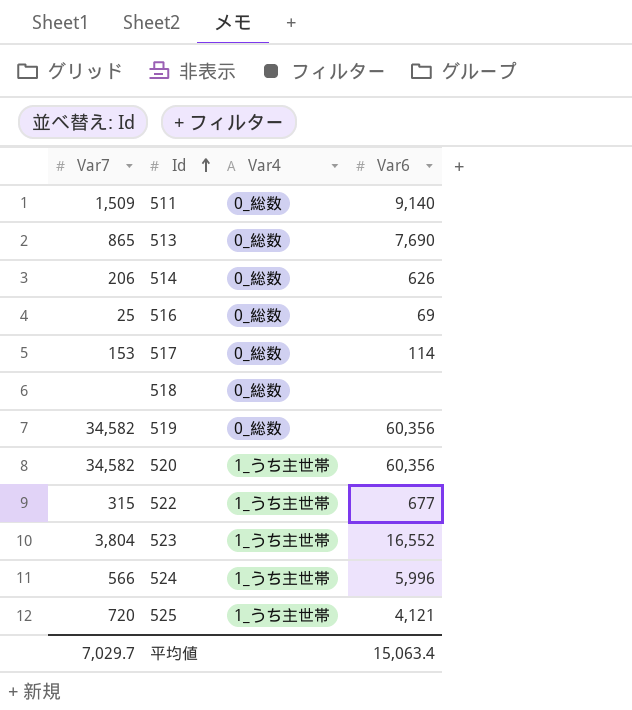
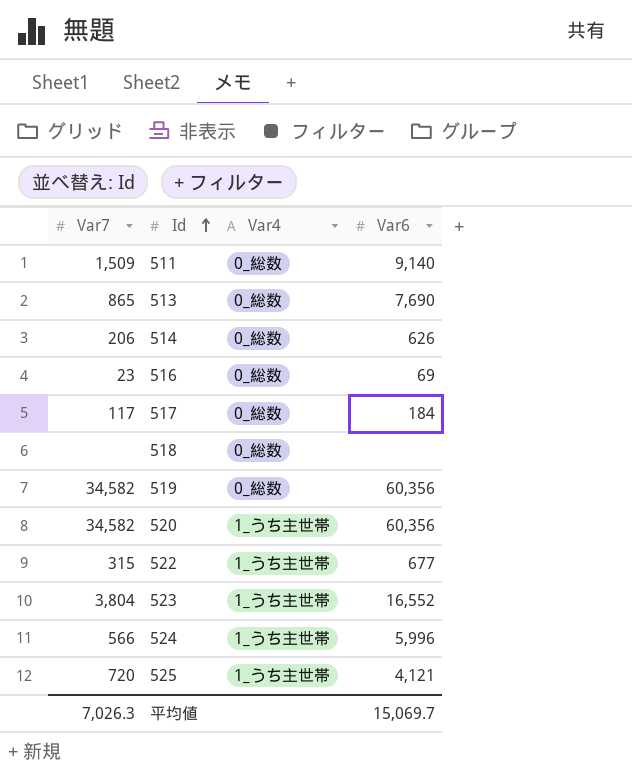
516 | Var7: 25 -> 23
517 | Var7: 153 -> 117
517 | Var6: 114 -> 184
平均値 | Var7: 7,029.7 -> 7,026.3
平均値 | Var6: 15,063.4 -> 15,069.7

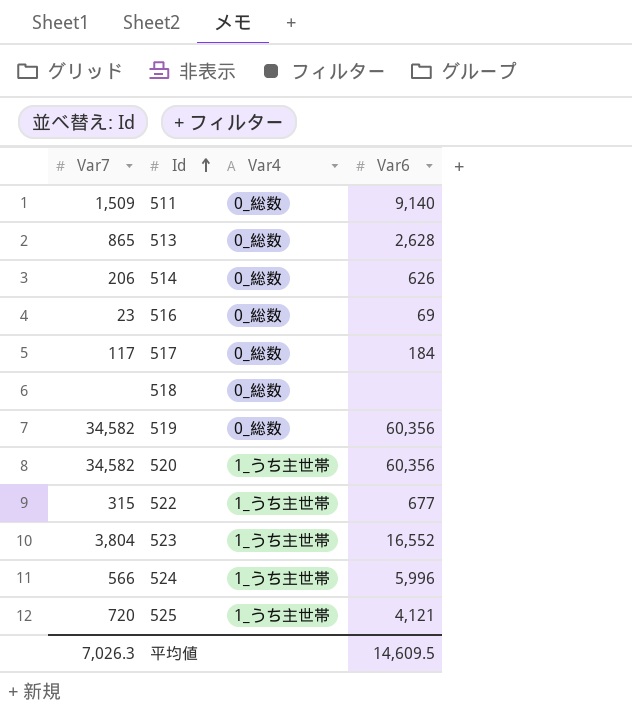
513 | Var6: 7,690 -> 2,628
平均値 | Var6: 15,069.7 -> 14,609.5

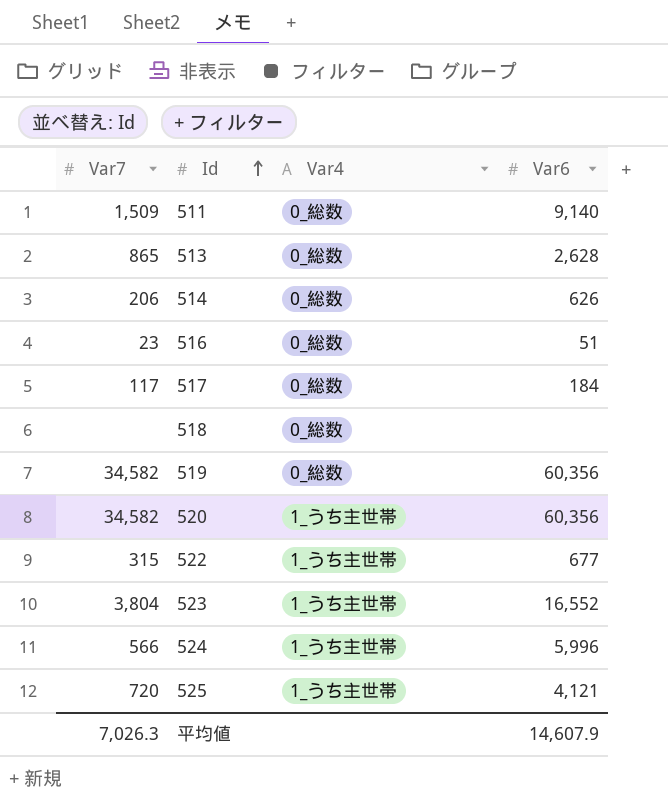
516 | Var6: 69 -> 51
平均値 | Var6: 14,609.5 -> 14,607.9

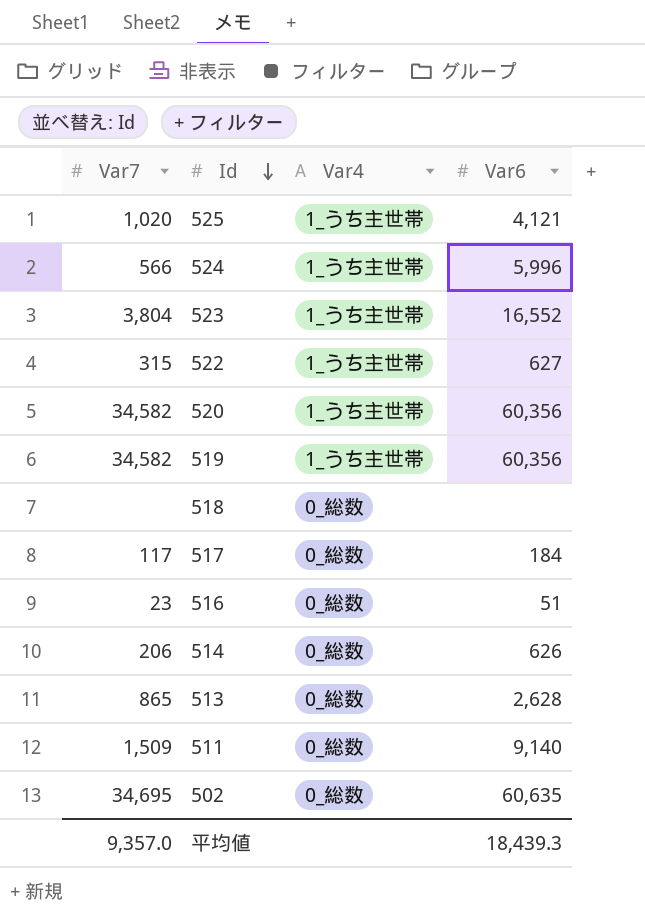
row order: Id ascending -> Id descending
525 | Var7: 720 -> 1,020
522 | Var6: 677 -> 627
519 | Var4: 0_総数 -> 1_うち主世帯
row 502: none -> 34,695 | 0_総数 | 60,635
平均値 | Var7: 7,026.3 -> 9,357.0
平均値 | Var6: 14,607.9 -> 18,439.3

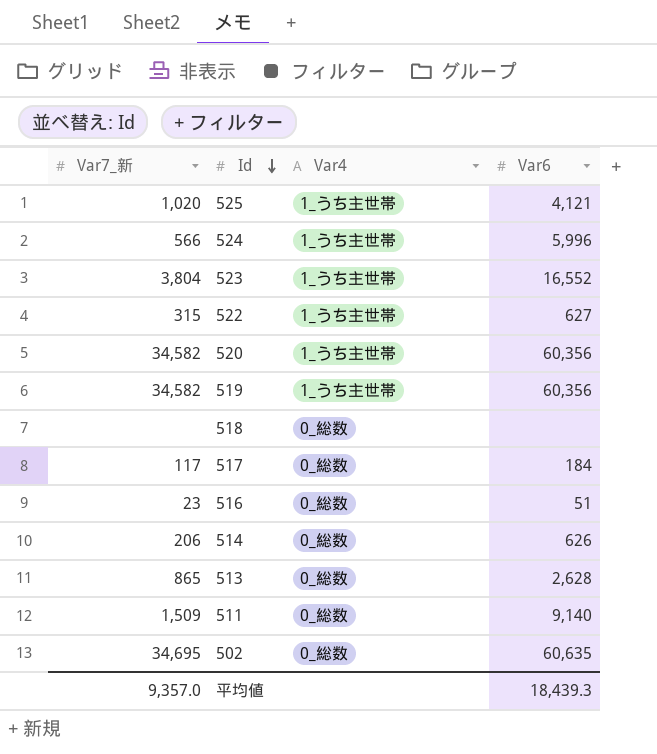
column name: Var7 -> Var7_新

